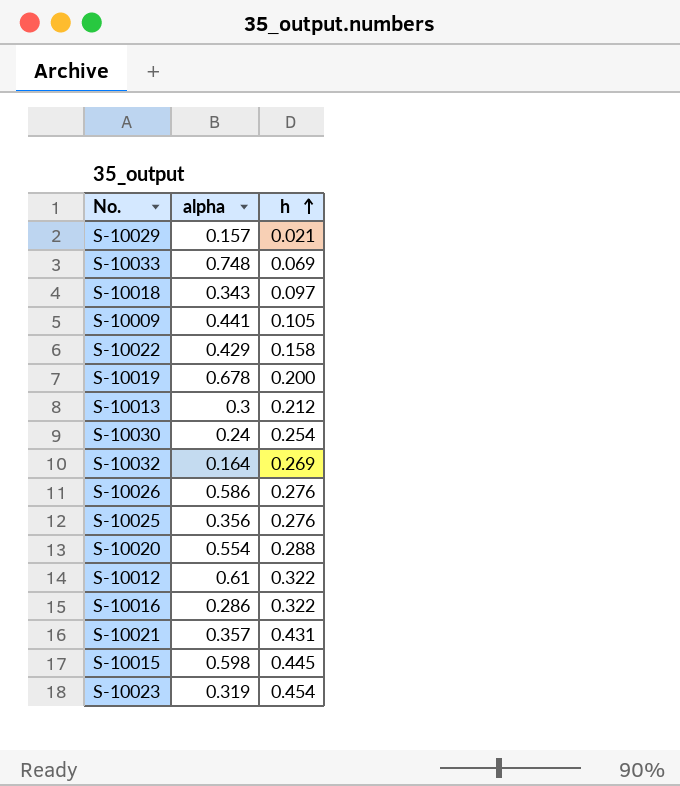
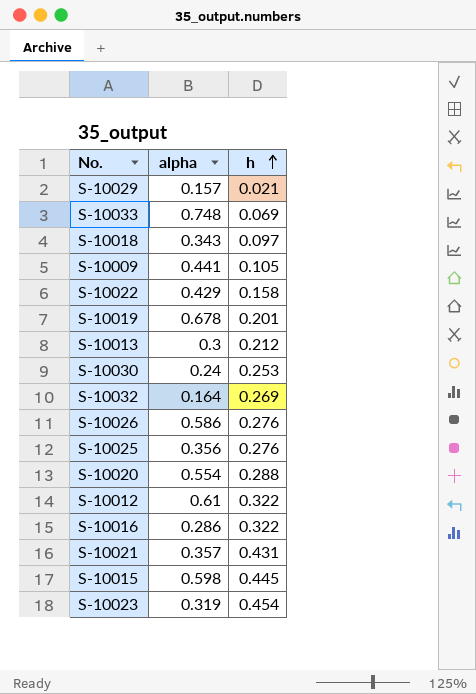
S-10019 | h: 0.200 -> 0.201
S-10030 | h: 0.254 -> 0.253

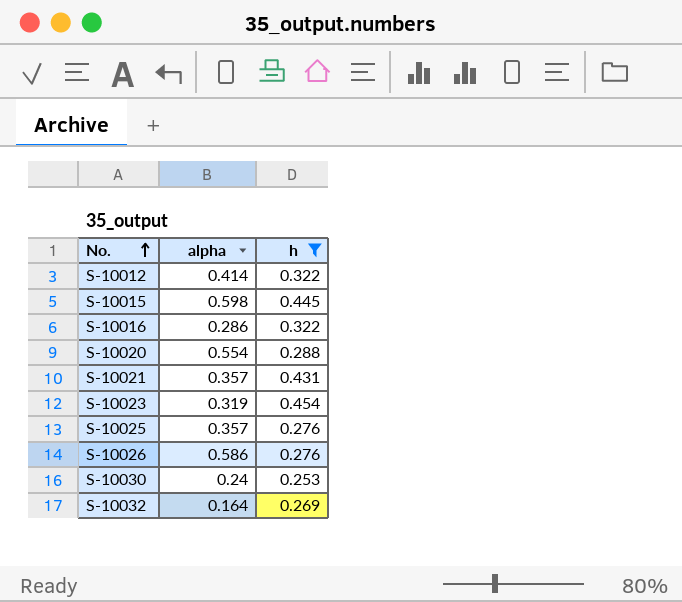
filter: none -> h >= 0.253
row order: h ascending -> No. ascending
S-10012 | alpha: 0.61 -> 0.414
S-10025 | alpha: 0.356 -> 0.357

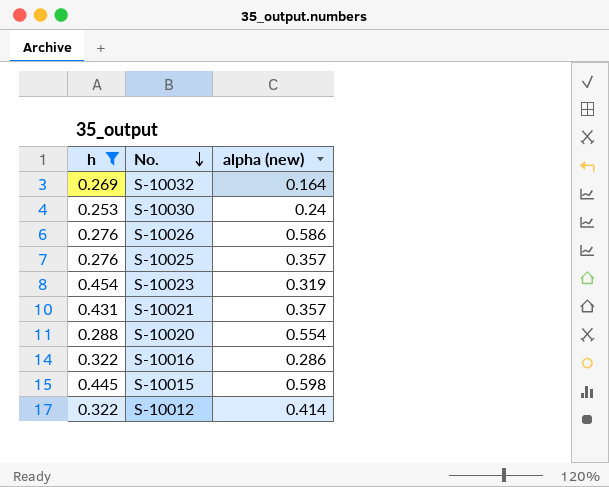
row order: No. ascending -> No. descending
column h | position: 3 -> 1
column name: alpha -> alpha (new)

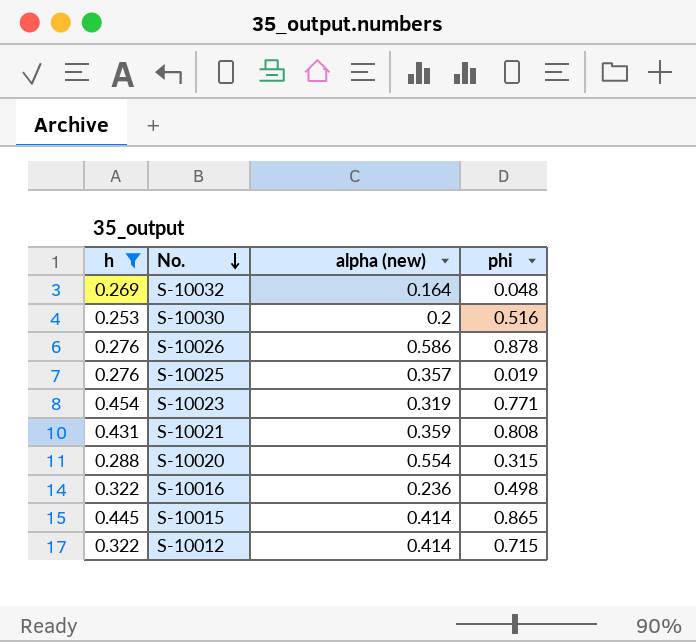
column phi | position: none -> 4
S-10030 | alpha (new): 0.24 -> 0.2
S-10021 | alpha (new): 0.357 -> 0.359
S-10016 | alpha (new): 0.286 -> 0.236
S-10015 | alpha (new): 0.598 -> 0.414

